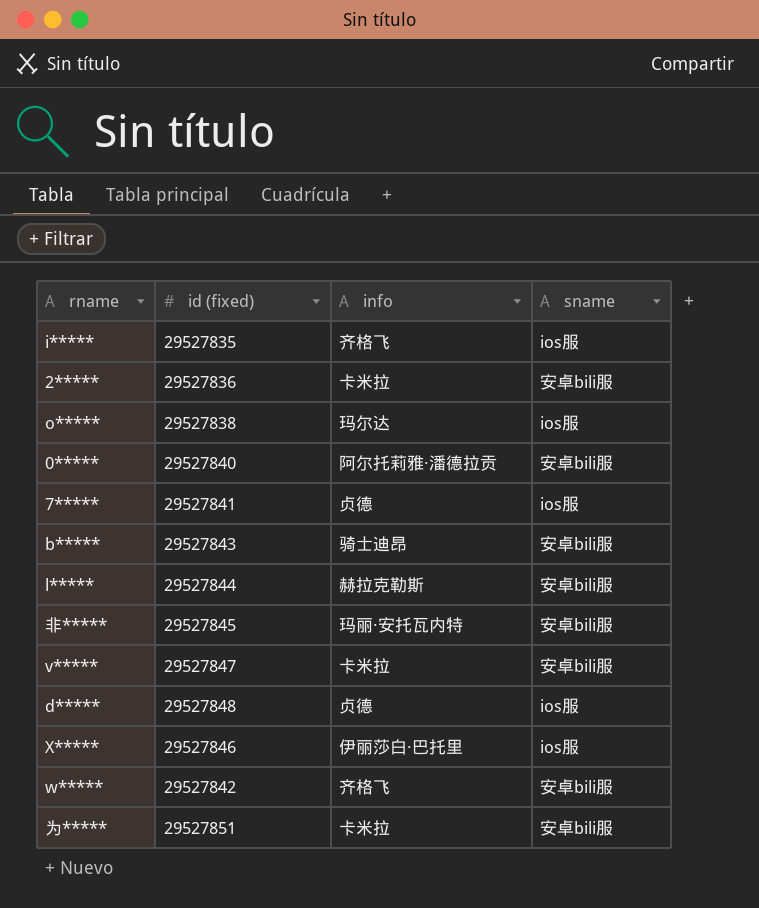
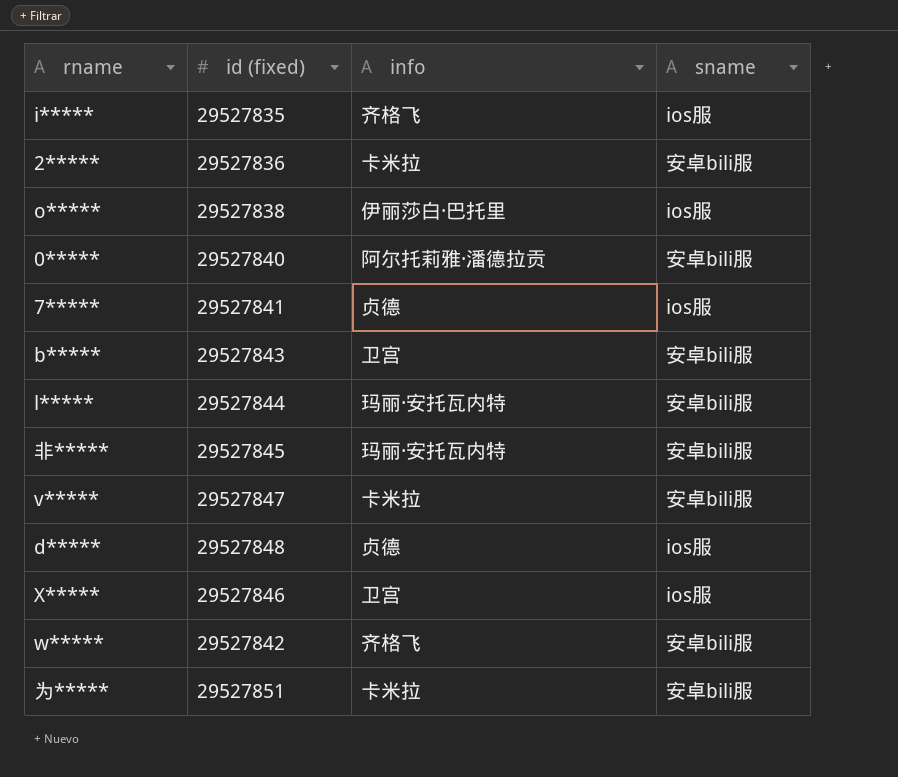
o***** | info: 玛尔达 -> 伊丽莎白·巴托里
b***** | info: 骑士迪昂 -> 卫宫
l***** | info: 赫拉克勒斯 -> 玛丽·安托瓦内特
X***** | info: 伊丽莎白·巴托里 -> 卫宫

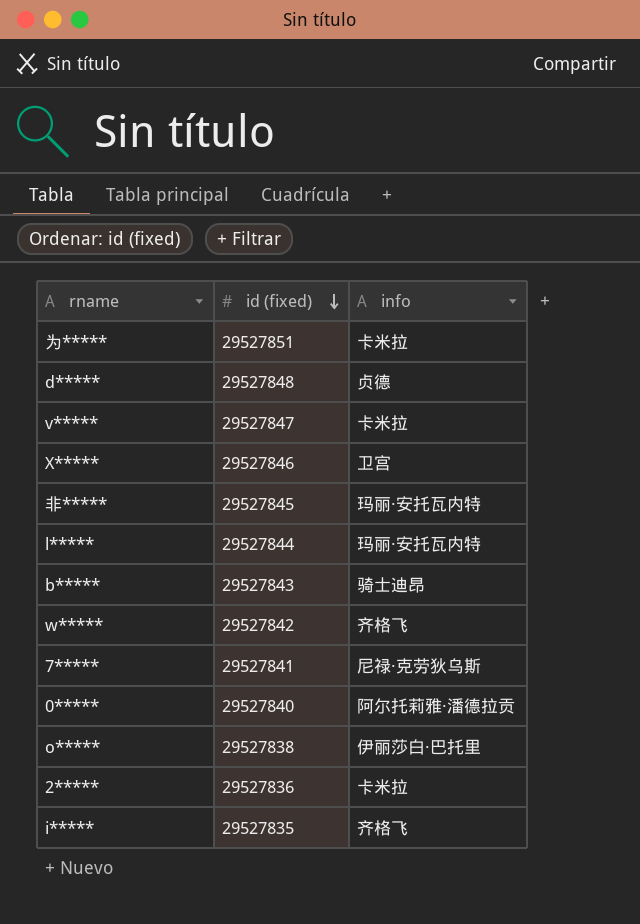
row order: none -> id (fixed) descending
column sname | position: 4 -> none
b***** | info: 卫宫 -> 骑士迪昂
7***** | info: 贞德 -> 尼禄·克劳狄乌斯

